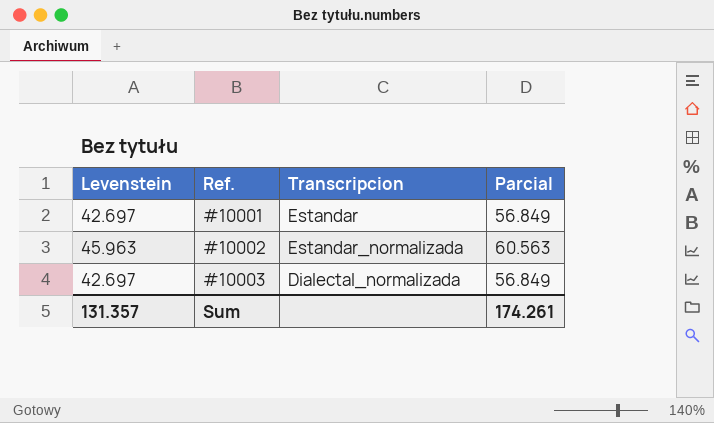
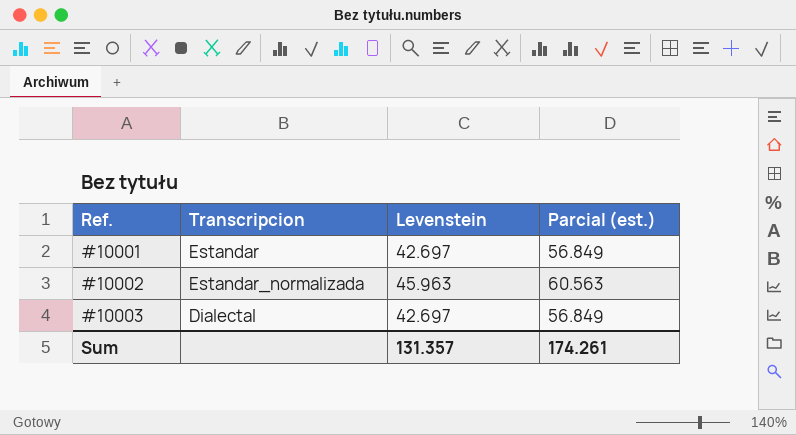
column Levenstein | position: 1 -> 3
column name: Parcial -> Parcial (est.)
#10003 | Transcripcion: Dialectal_normalizada -> Dialectal

